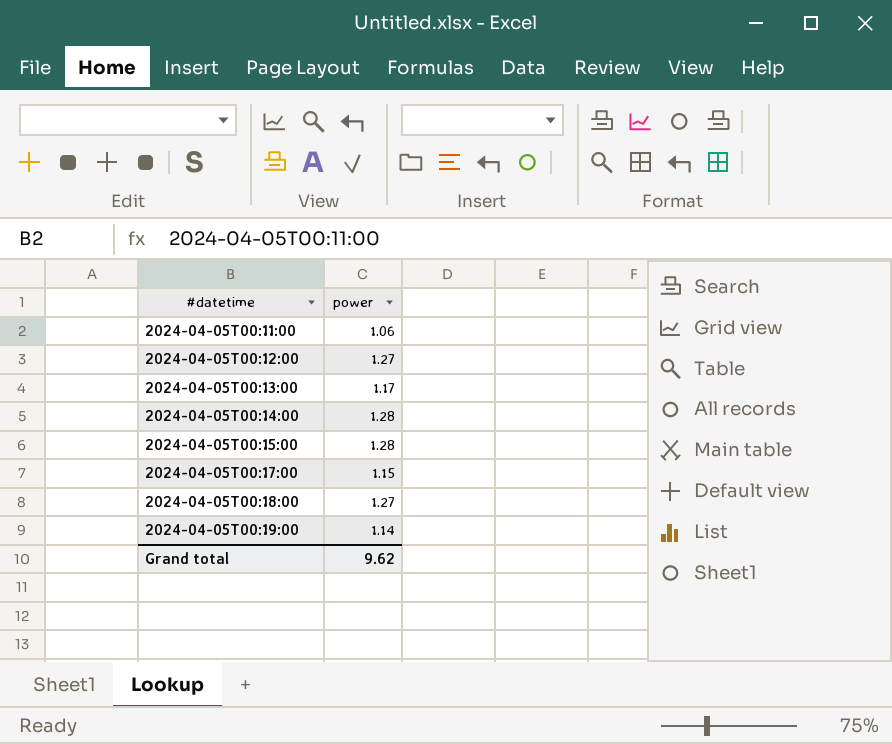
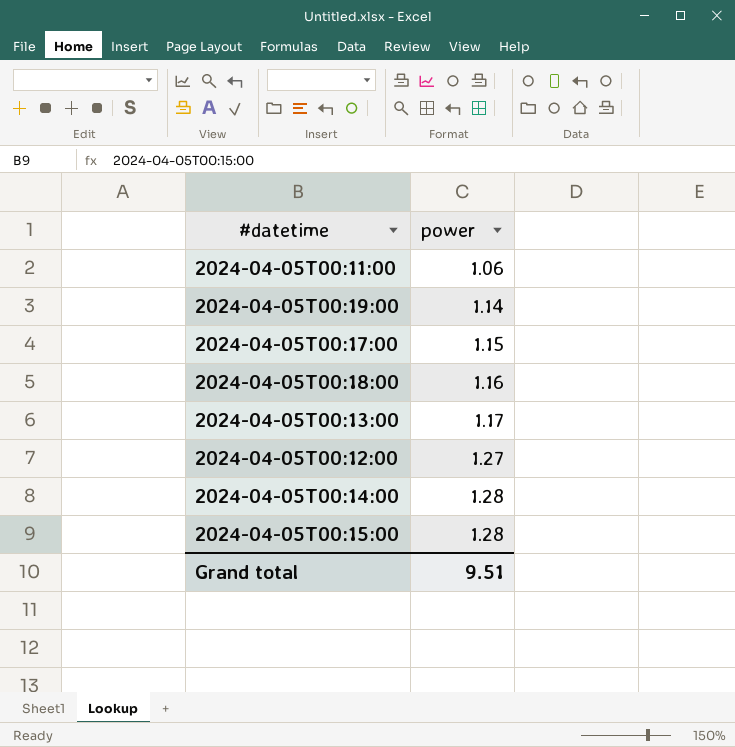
row order: #datetime ascending -> power ascending
2024-04-05T00:18:00 | power: 1.27 -> 1.16
Grand total | power: 9.62 -> 9.51

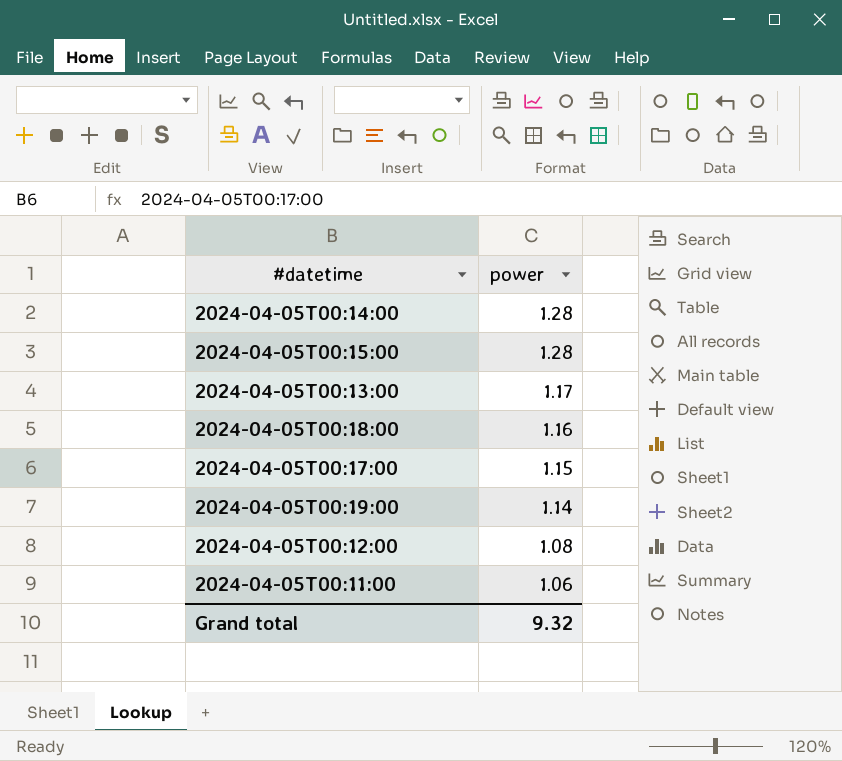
row order: power ascending -> power descending
2024-04-05T00:12:00 | power: 1.27 -> 1.08
Grand total | power: 9.51 -> 9.32

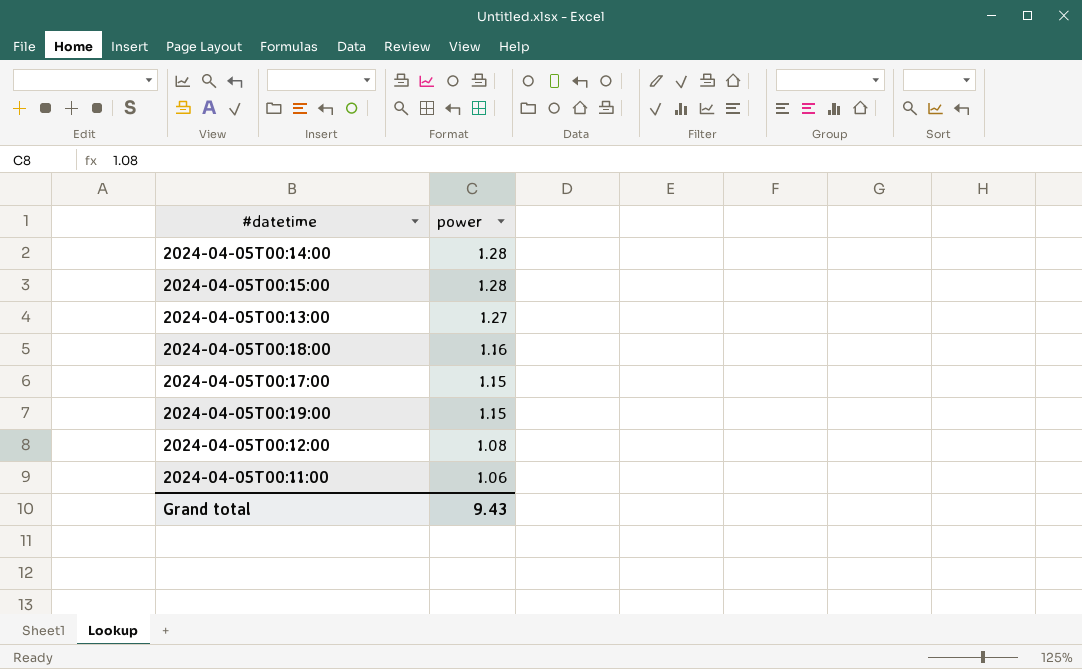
2024-04-05T00:13:00 | power: 1.17 -> 1.27
2024-04-05T00:19:00 | power: 1.14 -> 1.15
Grand total | power: 9.32 -> 9.43

